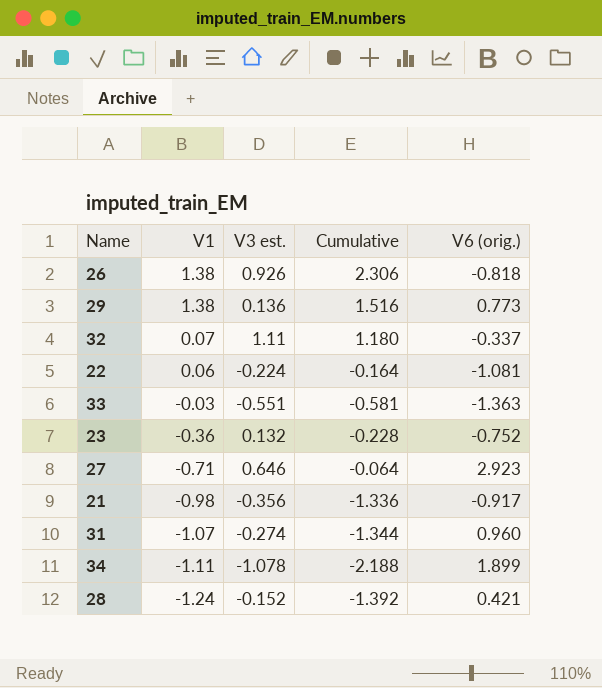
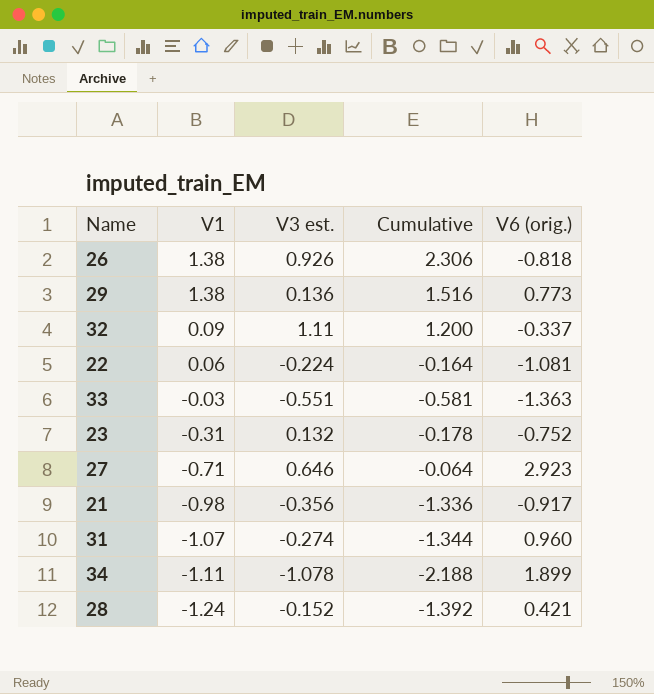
32 | V1: 0.07 -> 0.09
32 | Cumulative: 1.180 -> 1.200
23 | V1: -0.36 -> -0.31
23 | Cumulative: -0.228 -> -0.178

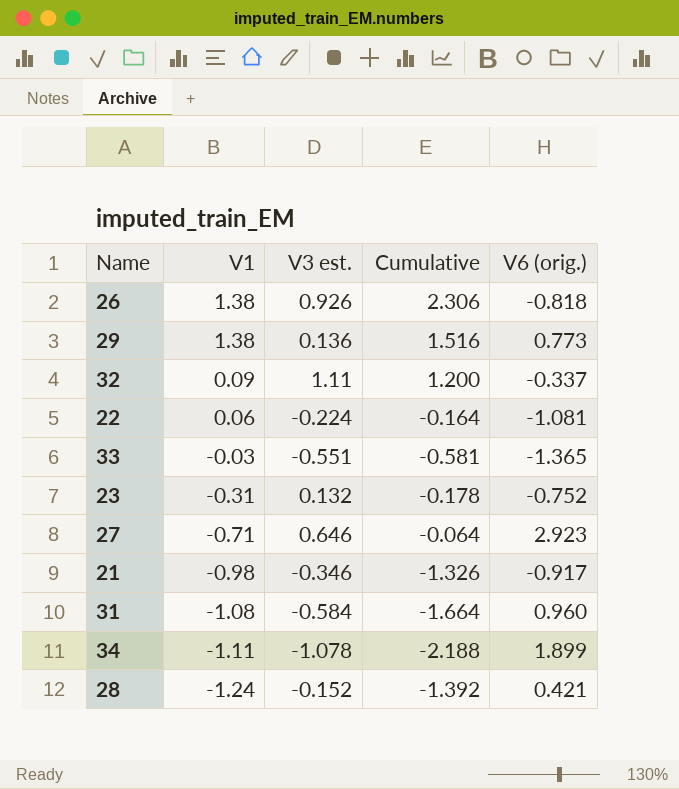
33 | V6 (orig.): -1.363 -> -1.365
21 | V3 est.: -0.356 -> -0.346
21 | Cumulative: -1.336 -> -1.326
31 | V1: -1.07 -> -1.08
31 | V3 est.: -0.274 -> -0.584
31 | Cumulative: -1.344 -> -1.664

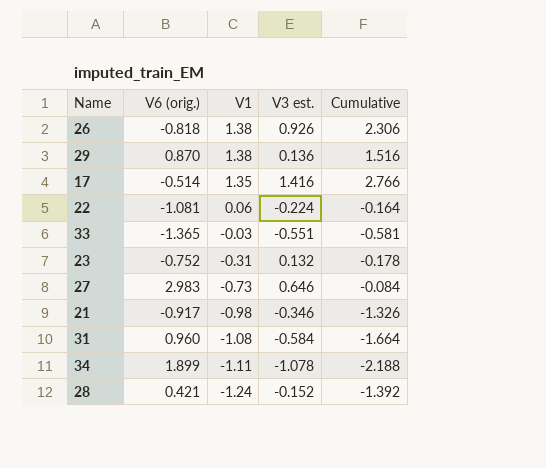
column V6 (orig.) | position: 5 -> 2
row 32: 0.09 | 1.11 | 1.200 | -0.337 -> none
29 | V6 (orig.): 0.773 -> 0.870
row 17: none -> -0.514 | 1.35 | 1.416 | 2.766
27 | V6 (orig.): 2.923 -> 2.983
27 | V1: -0.71 -> -0.73
27 | Cumulative: -0.064 -> -0.084

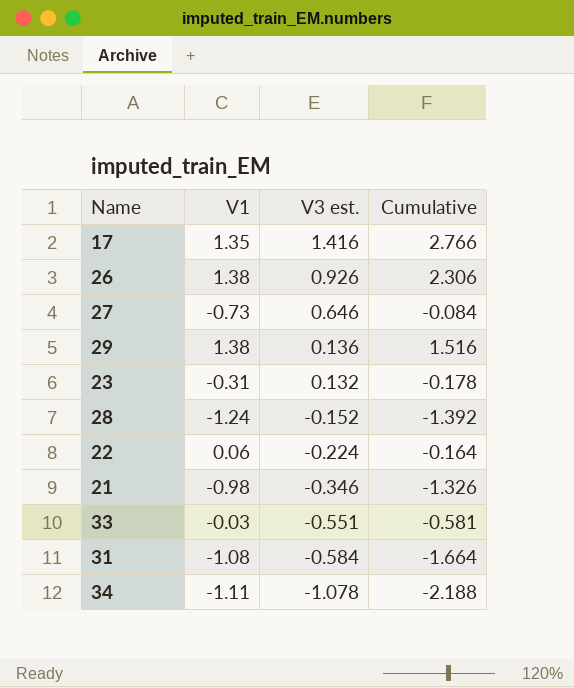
row order: V1 descending -> V3 est. descending
column V6 (orig.) | position: 2 -> none

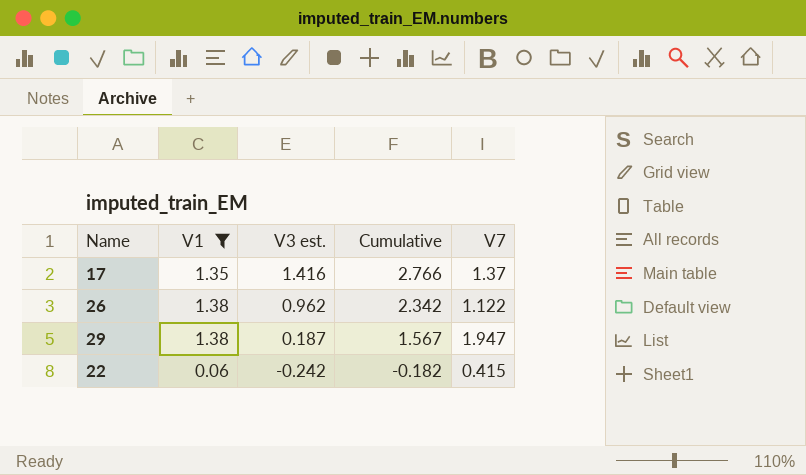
filter: none -> V1 >= 0.06
column V7 | position: none -> 5
26 | V3 est.: 0.926 -> 0.962
26 | Cumulative: 2.306 -> 2.342
29 | V3 est.: 0.136 -> 0.187
29 | Cumulative: 1.516 -> 1.567
22 | V3 est.: -0.224 -> -0.242
22 | Cumulative: -0.164 -> -0.182

